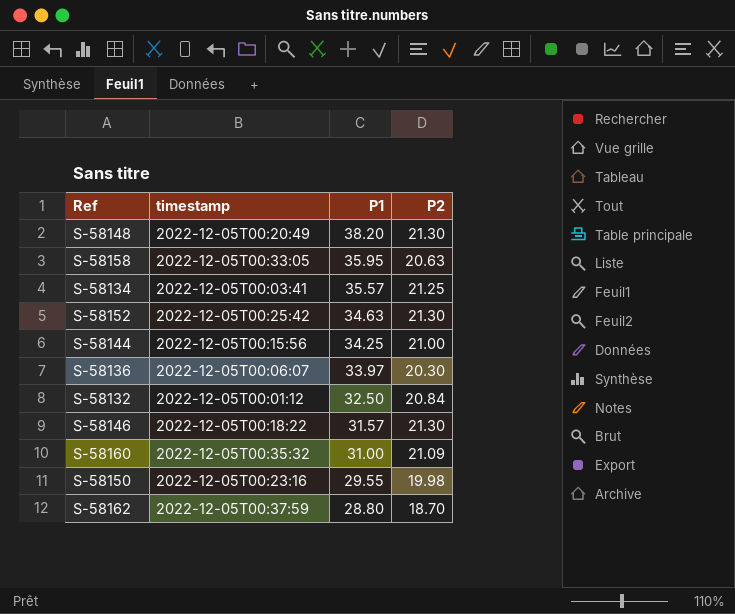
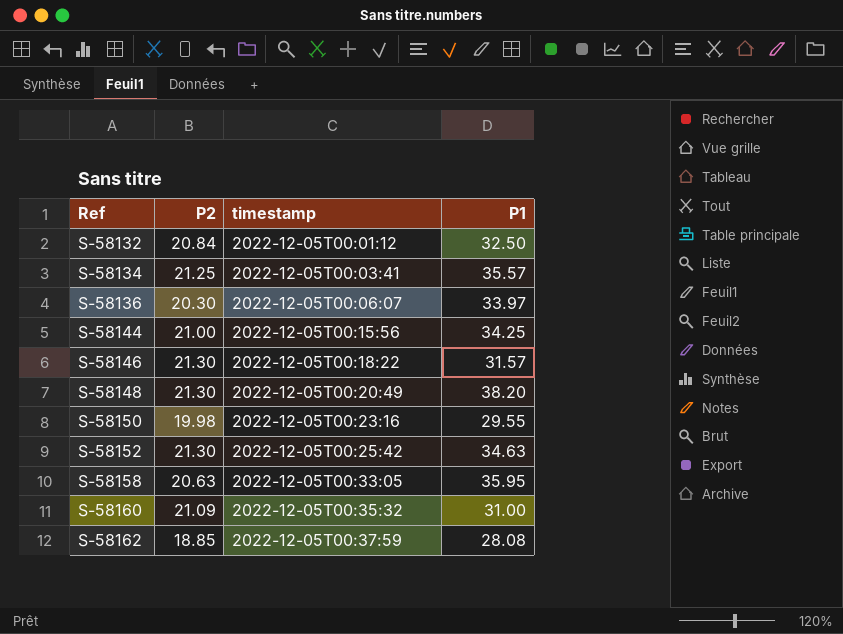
row order: P1 descending -> Ref ascending
column P2 | position: 4 -> 2
S-58162 | P2: 18.70 -> 18.85
S-58162 | P1: 28.80 -> 28.08

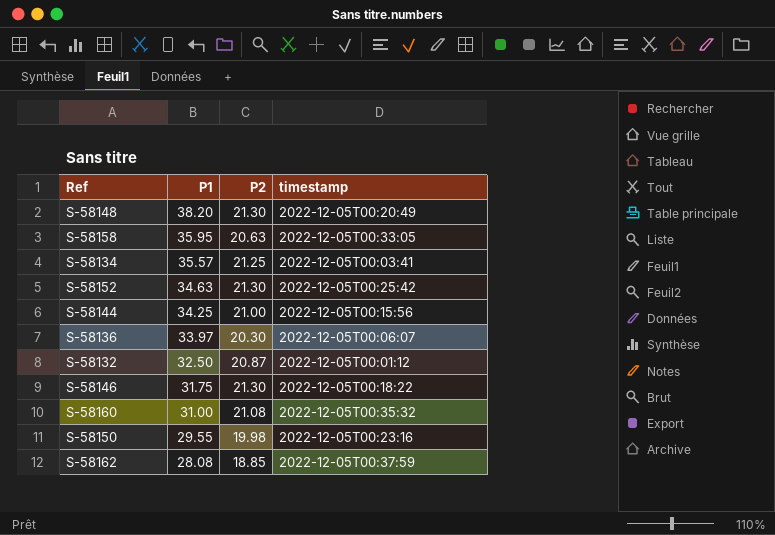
row order: Ref ascending -> P1 descending
column P1 | position: 4 -> 2
S-58132 | P2: 20.84 -> 20.87
S-58146 | P1: 31.57 -> 31.75
S-58160 | P2: 21.09 -> 21.08

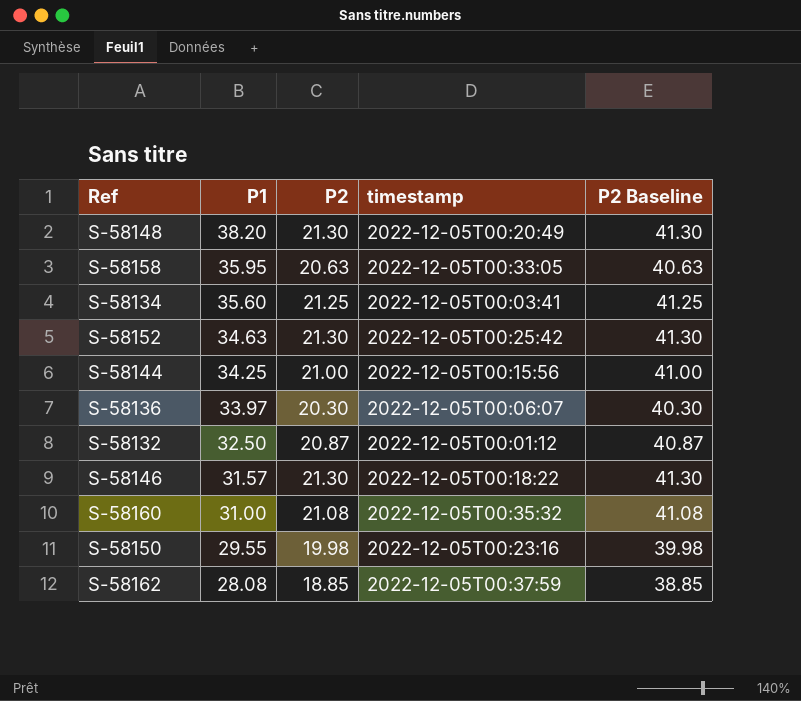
column P2 Baseline | formula: none -> [P2] + 20
S-58134 | P1: 35.57 -> 35.60
S-58146 | P1: 31.75 -> 31.57

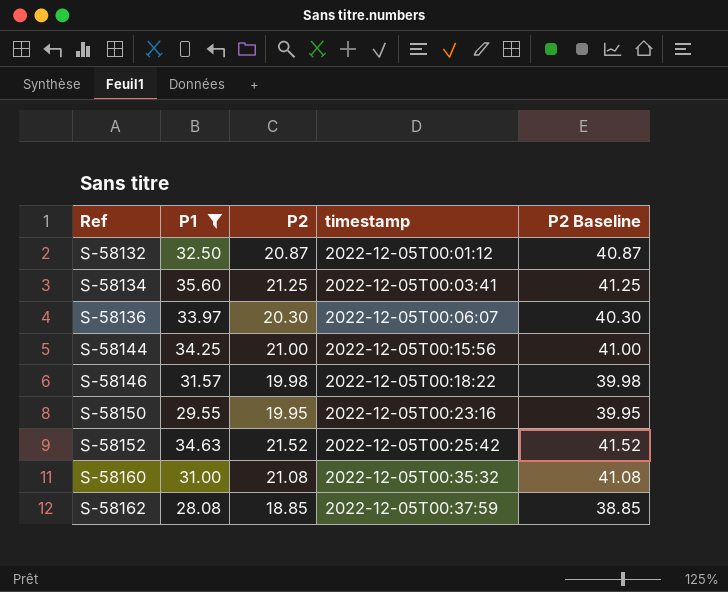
filter: none -> P1 <= 35.60
row order: P1 descending -> Ref ascending
S-58146 | P2: 21.30 -> 19.98
S-58146 | P2 Baseline: 41.30 -> 39.98
S-58150 | P2: 19.98 -> 19.95
S-58150 | P2 Baseline: 39.98 -> 39.95
S-58152 | P2: 21.30 -> 21.52
S-58152 | P2 Baseline: 41.30 -> 41.52

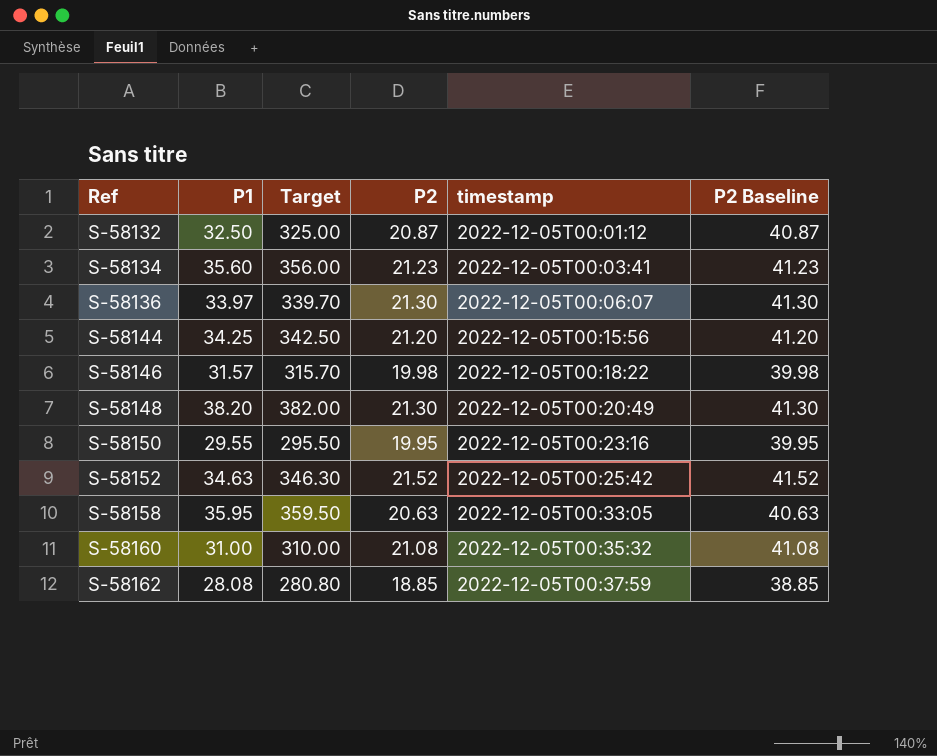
filter: P1 <= 35.60 -> none
column Target | formula: none -> [P1] * 10
S-58134 | P2: 21.25 -> 21.23
S-58134 | P2 Baseline: 41.25 -> 41.23
S-58136 | P2: 20.30 -> 21.30
S-58136 | P2 Baseline: 40.30 -> 41.30
S-58144 | P2: 21.00 -> 21.20
S-58144 | P2 Baseline: 41.00 -> 41.20

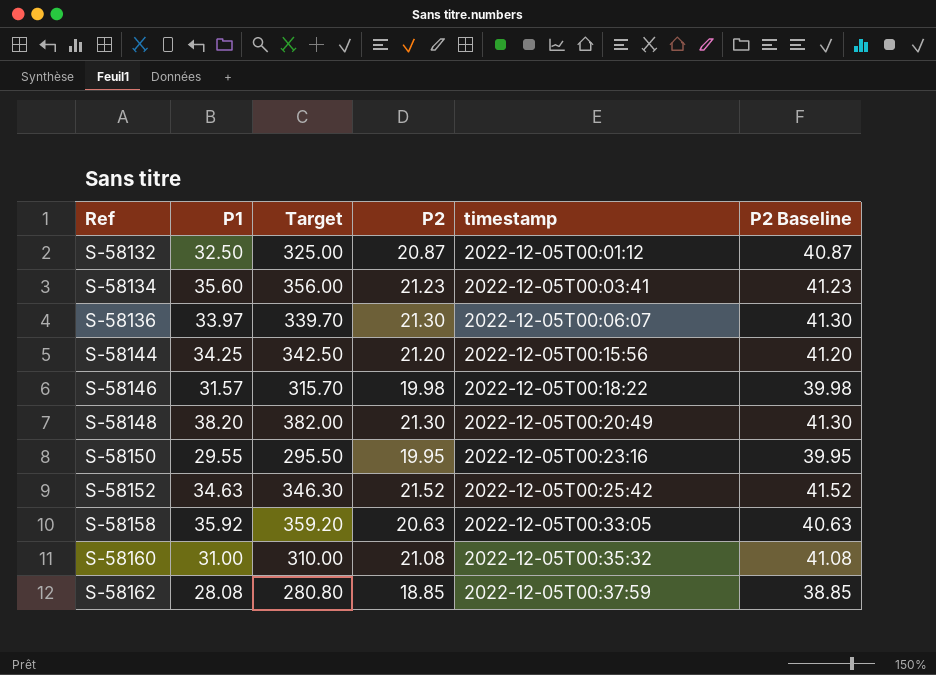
S-58158 | P1: 35.95 -> 35.92
S-58158 | Target: 359.50 -> 359.20

